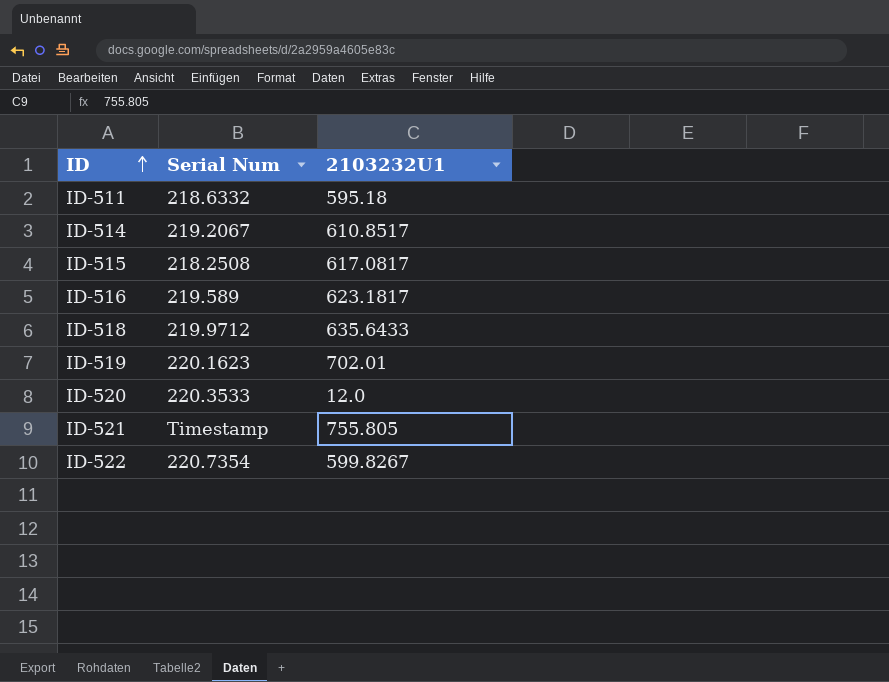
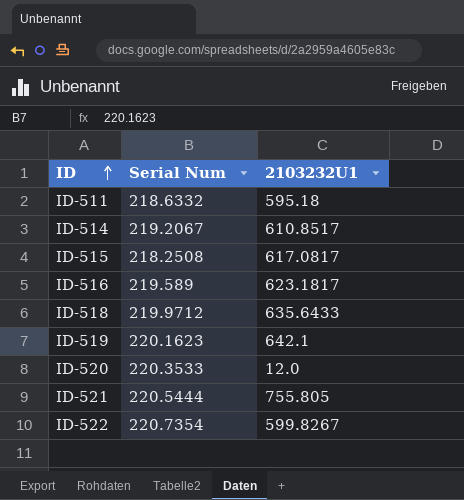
ID-519 | 2103232U1: 702.01 -> 642.1
ID-521 | Serial Num: Timestamp -> 220.5444

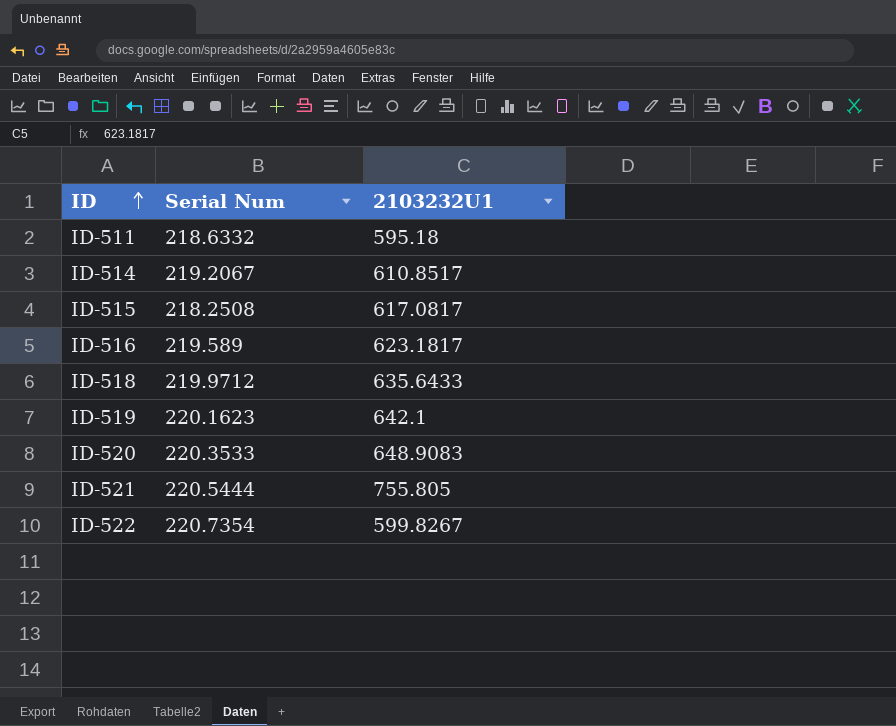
ID-520 | 2103232U1: 12.0 -> 648.9083

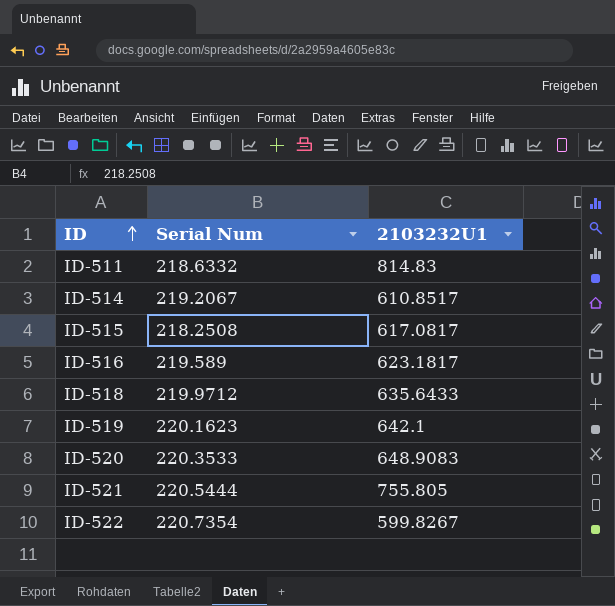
ID-511 | 2103232U1: 595.18 -> 814.83

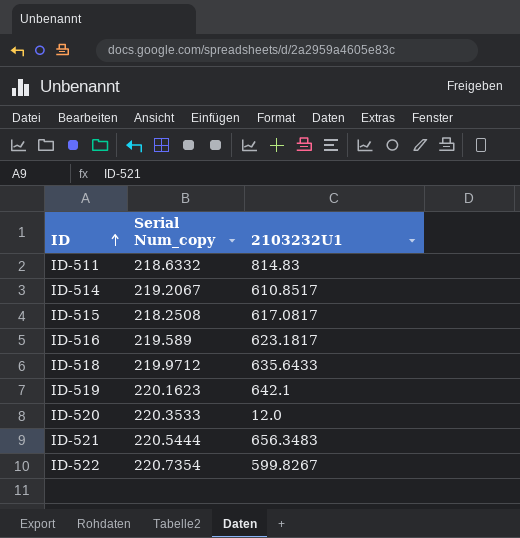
column name: Serial Num -> Serial Num_copy
ID-520 | 2103232U1: 648.9083 -> 12.0
ID-521 | 2103232U1: 755.805 -> 656.3483

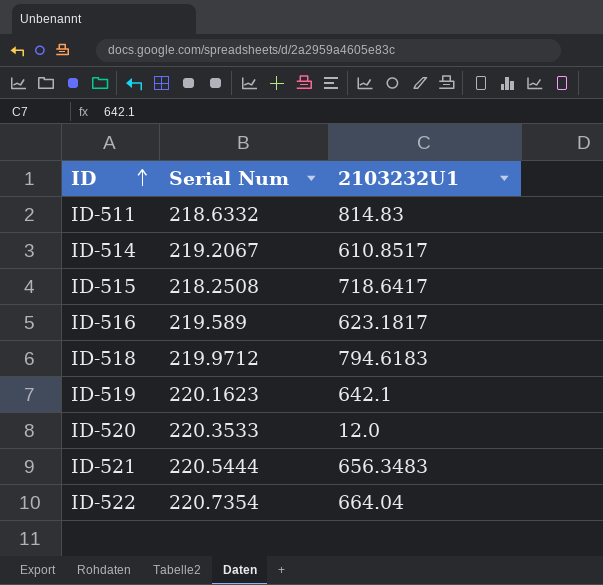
column name: Serial Num_copy -> Serial Num
ID-515 | 2103232U1: 617.0817 -> 718.6417
ID-518 | 2103232U1: 635.6433 -> 794.6183
ID-522 | 2103232U1: 599.8267 -> 664.04

